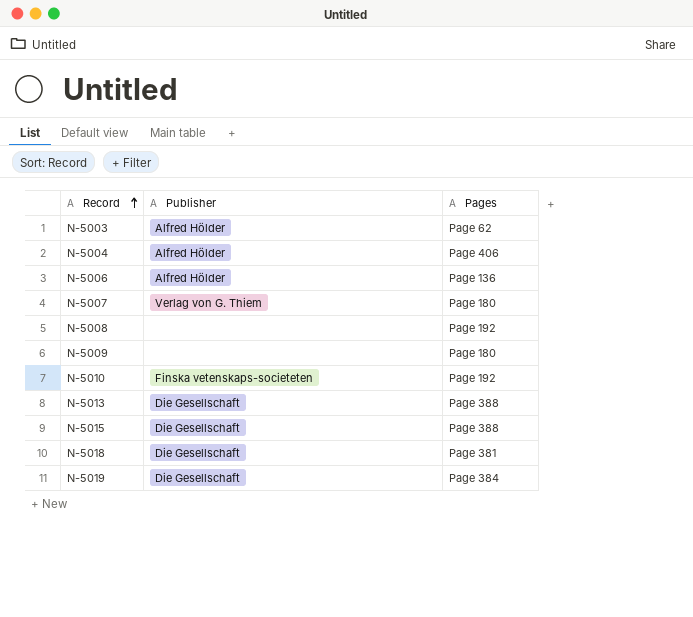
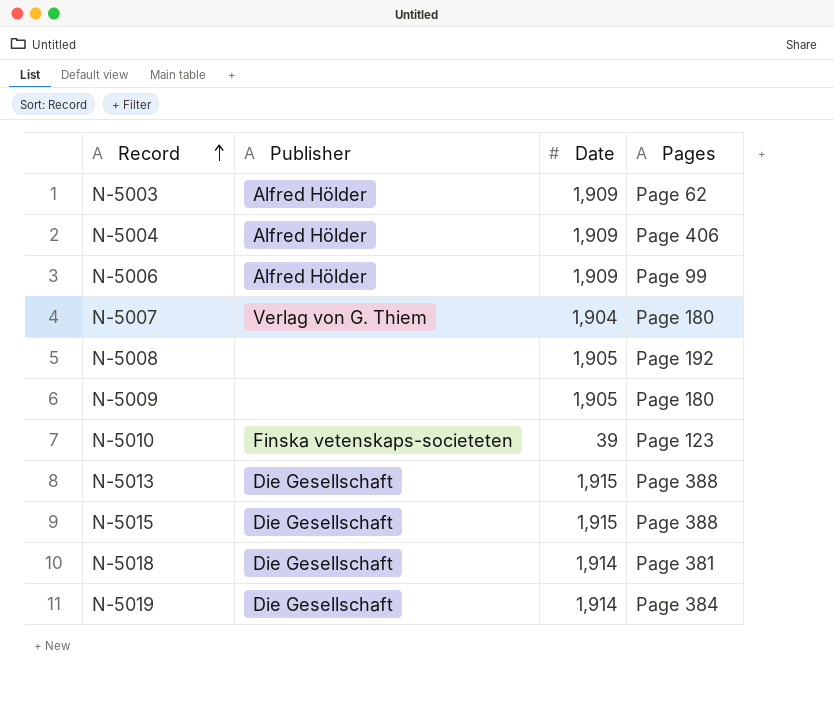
column Date | position: none -> 3
N-5006 | Pages: Page 136 -> Page 99
N-5010 | Pages: Page 192 -> Page 123

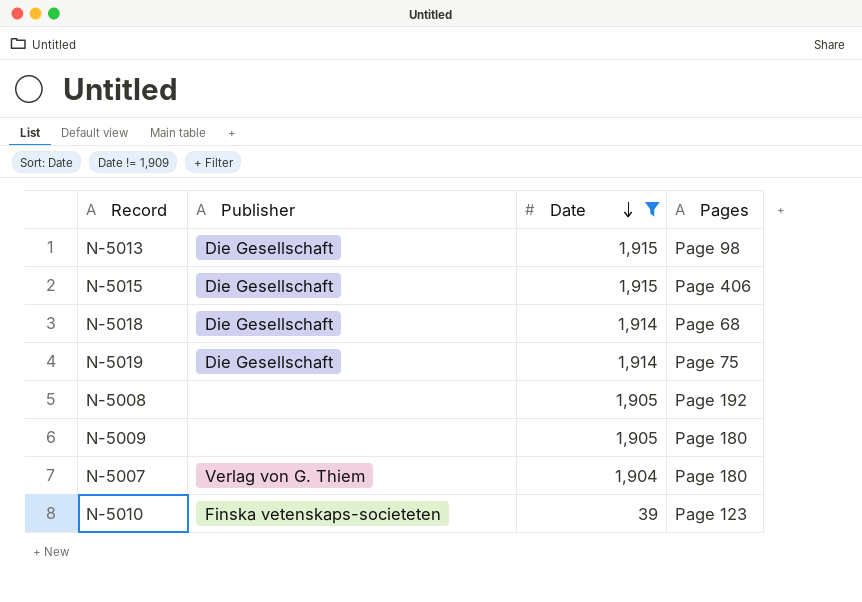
filter: none -> Date != 1,909
row order: Record ascending -> Date descending
N-5013 | Pages: Page 388 -> Page 98
N-5015 | Pages: Page 388 -> Page 406
N-5018 | Pages: Page 381 -> Page 68
N-5019 | Pages: Page 384 -> Page 75

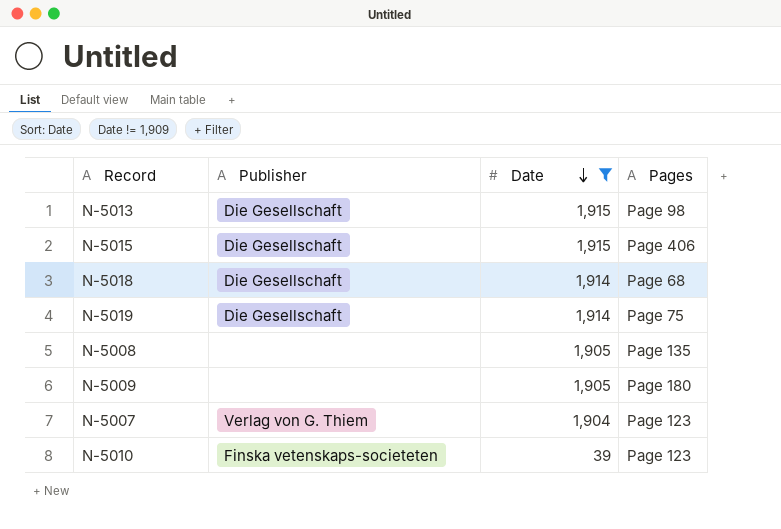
N-5008 | Pages: Page 192 -> Page 135
N-5007 | Pages: Page 180 -> Page 123

